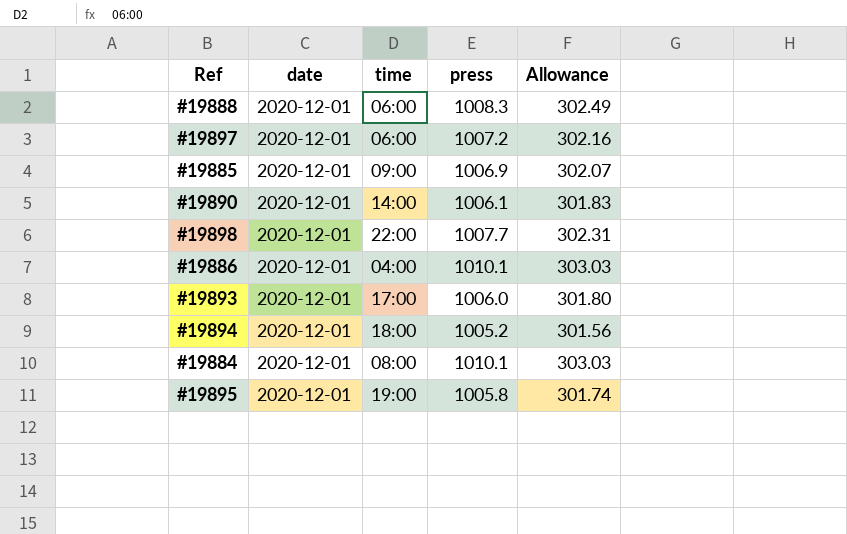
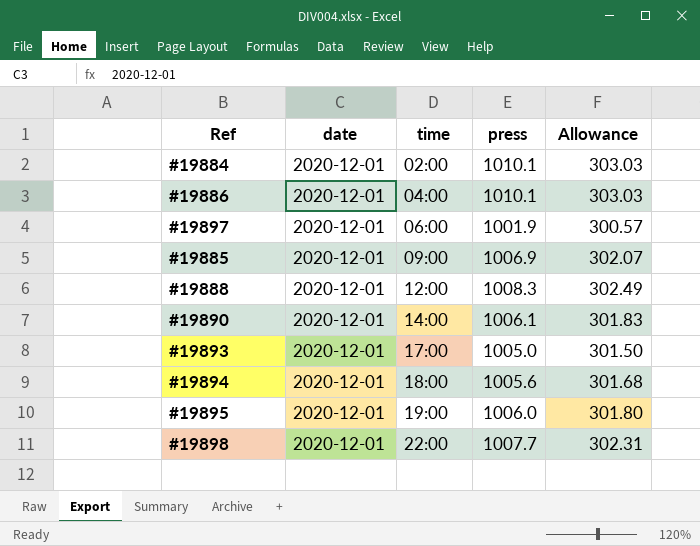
row order: none -> time ascending
#19884 | time: 08:00 -> 02:00
#19897 | press: 1007.2 -> 1001.9
#19897 | Allowance: 302.16 -> 300.57
#19888 | time: 06:00 -> 12:00
#19893 | press: 1006.0 -> 1005.0
#19893 | Allowance: 301.80 -> 301.50
#19894 | press: 1005.2 -> 1005.6
#19894 | Allowance: 301.56 -> 301.68
#19895 | press: 1005.8 -> 1006.0
#19895 | Allowance: 301.74 -> 301.80

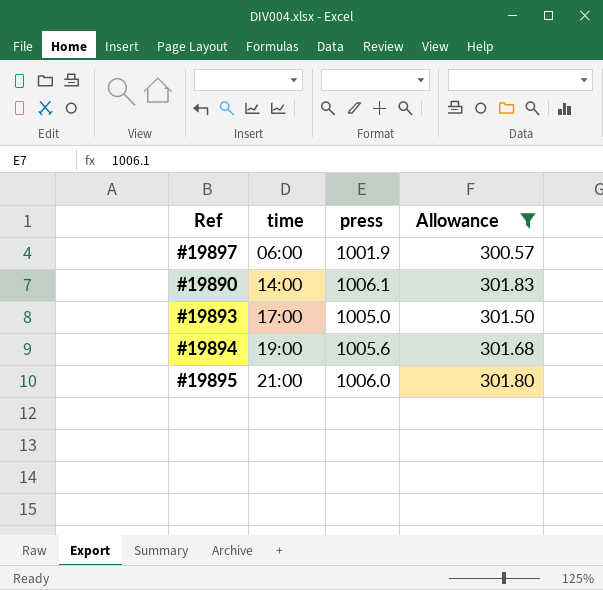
filter: none -> Allowance <= 301.83
column date | position: 2 -> none
#19894 | time: 18:00 -> 19:00
#19895 | time: 19:00 -> 21:00

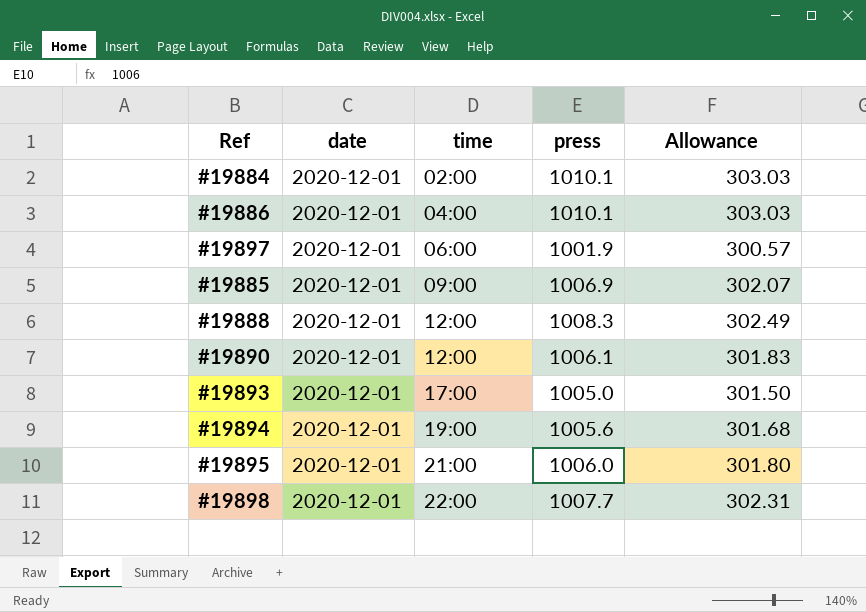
filter: Allowance <= 301.83 -> none
column date | position: none -> 2
#19890 | time: 14:00 -> 12:00

